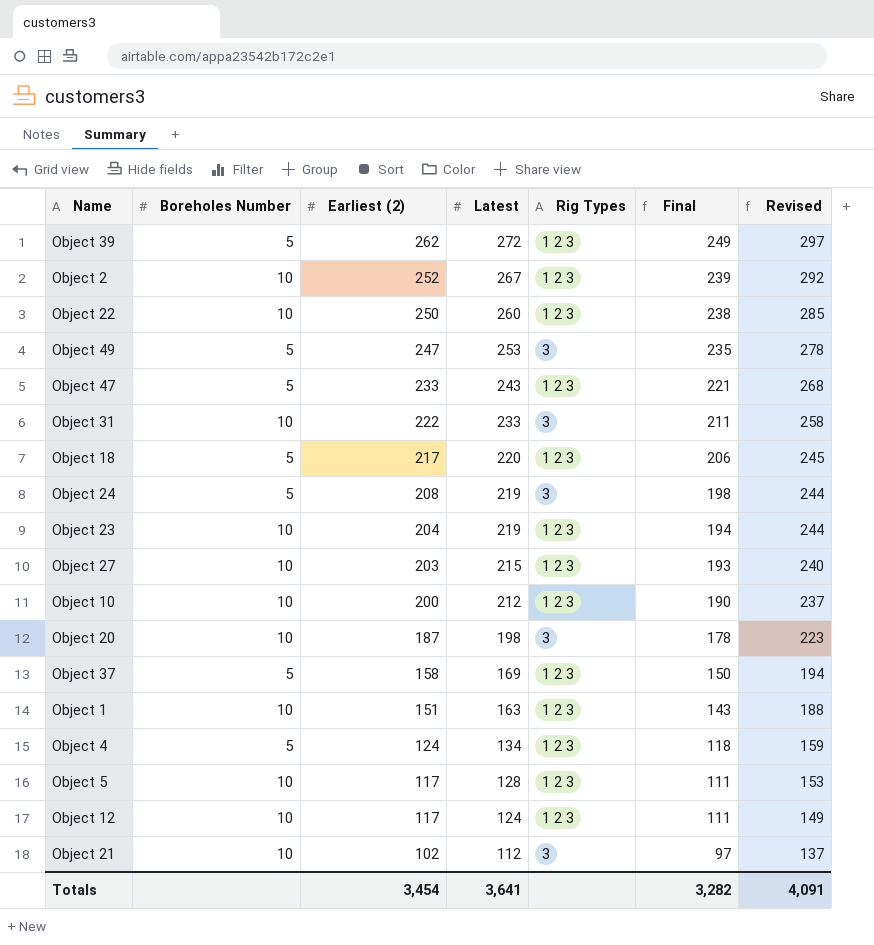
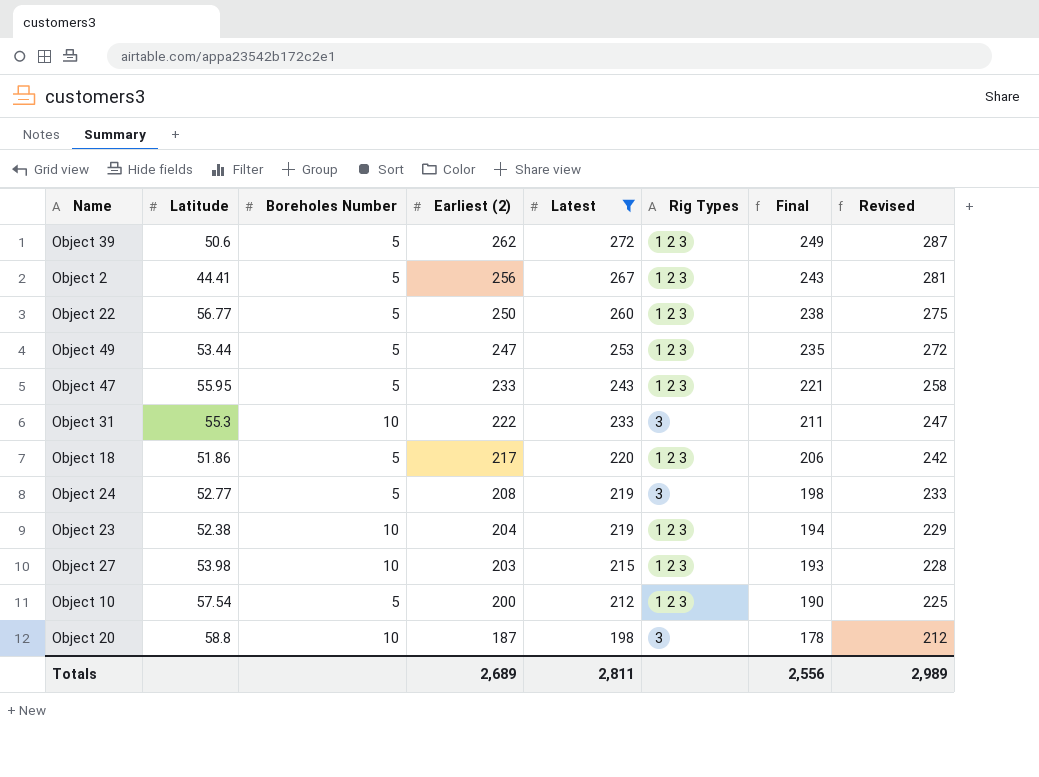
filter: none -> Latest >= 198
column Latitude | position: none -> 2
column Revised | formula: [Latest] + 25 -> [Earliest (2)] + 25
Object 2 | Boreholes Number: 10 -> 5
Object 2 | Earliest (2): 252 -> 256
Object 2 | Final: 239 -> 243
Object 22 | Boreholes Number: 10 -> 5
Object 49 | Rig Types: 3 -> 1 2 3
Object 10 | Boreholes Number: 10 -> 5
Totals | Earliest (2): 3,454 -> 2,689
Totals | Latest: 3,641 -> 2,811
Totals | Final: 3,282 -> 2,556
Totals | Revised: 4,091 -> 2,989

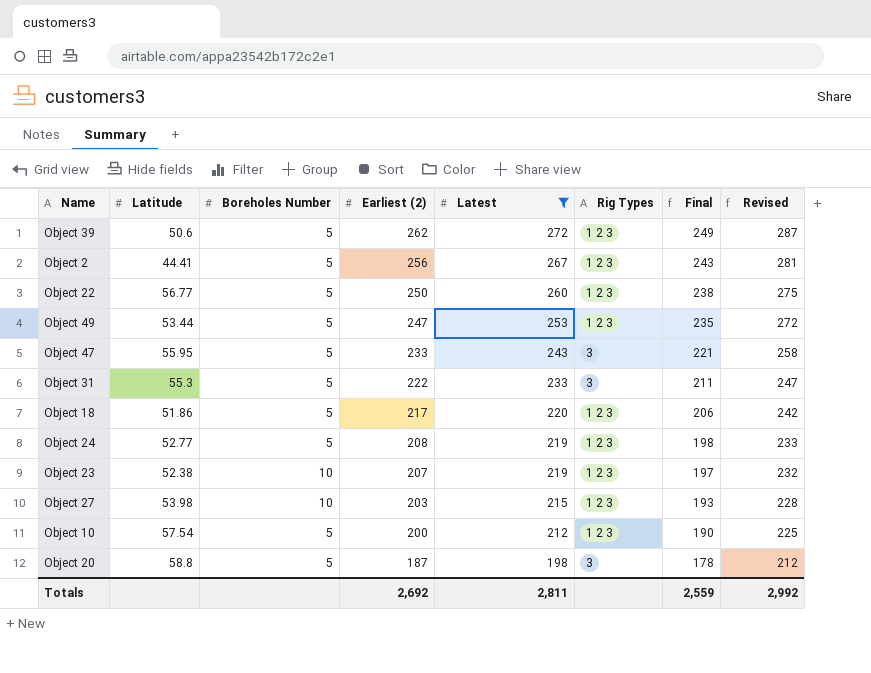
Object 47 | Rig Types: 1 2 3 -> 3
Object 31 | Boreholes Number: 10 -> 5
Object 24 | Rig Types: 3 -> 1 2 3
Object 23 | Earliest (2): 204 -> 207
Object 23 | Final: 194 -> 197
Object 23 | Revised: 229 -> 232
Object 20 | Boreholes Number: 10 -> 5
Totals | Earliest (2): 2,689 -> 2,692
Totals | Final: 2,556 -> 2,559
Totals | Revised: 2,989 -> 2,992

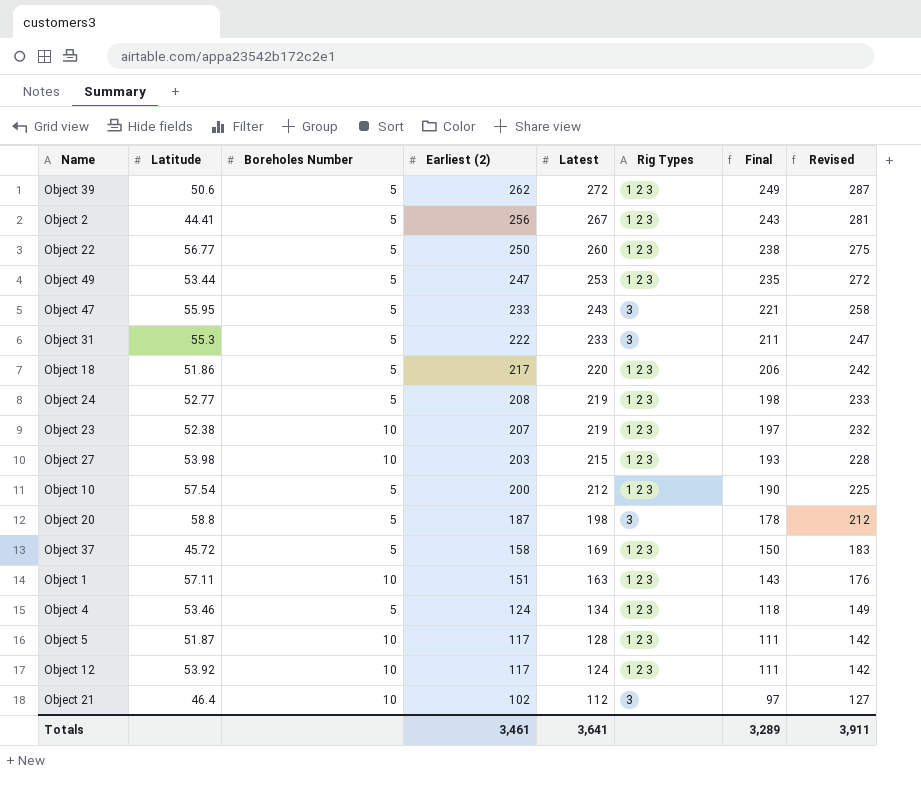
filter: Latest >= 198 -> none
Totals | Earliest (2): 2,692 -> 3,461
Totals | Latest: 2,811 -> 3,641
Totals | Final: 2,559 -> 3,289
Totals | Revised: 2,992 -> 3,911

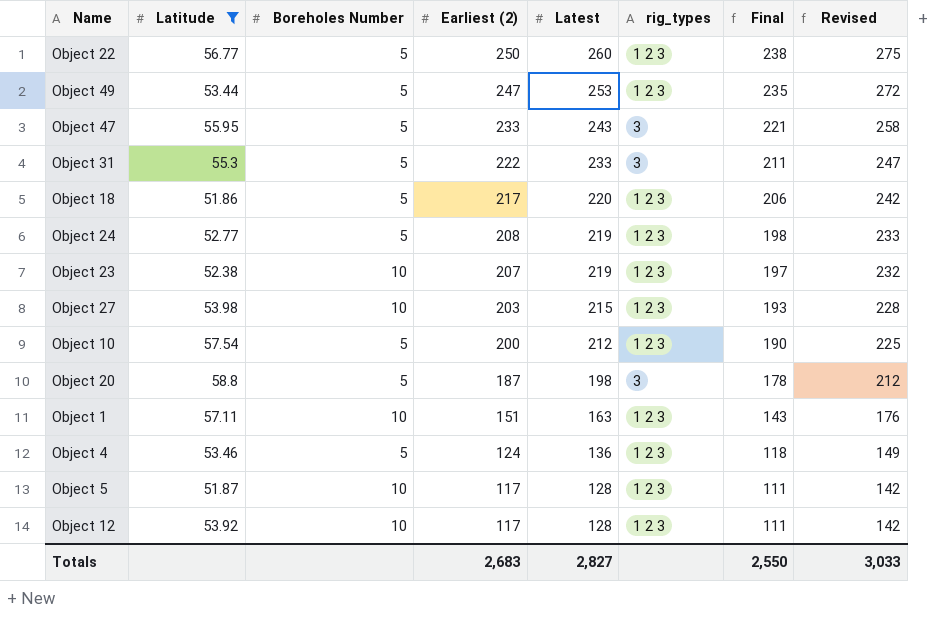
filter: none -> Latitude >= 51.86
column name: Rig Types -> rig_types
Object 4 | Latest: 134 -> 136
Object 12 | Latest: 124 -> 128
Totals | Earliest (2): 3,461 -> 2,683
Totals | Latest: 3,641 -> 2,827
Totals | Final: 3,289 -> 2,550
Totals | Revised: 3,911 -> 3,033

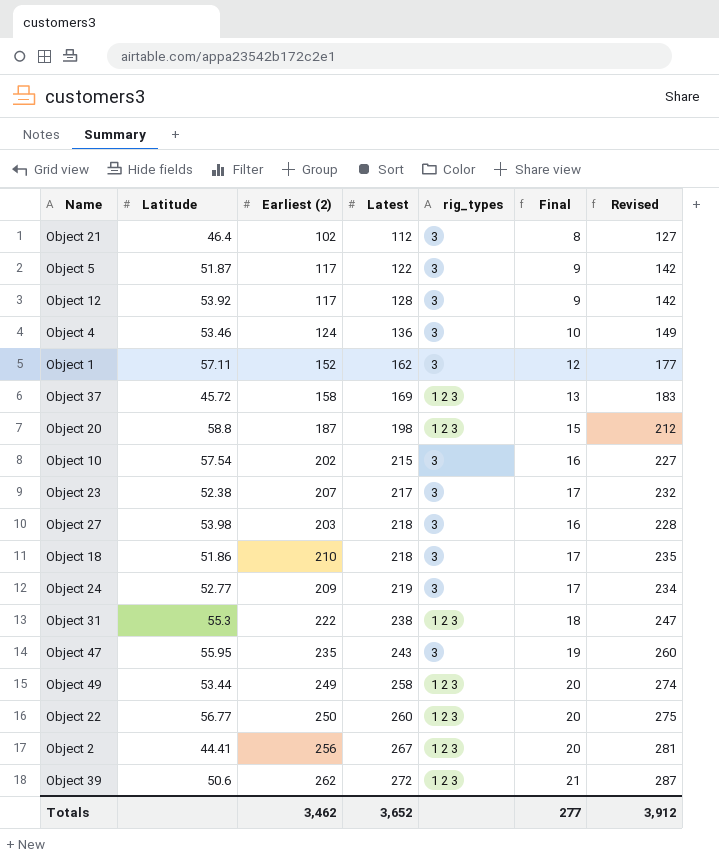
filter: Latitude >= 51.86 -> none
row order: Earliest (2) descending -> Latest ascending
column Boreholes Number | position: 3 -> none
column Final | formula: [Earliest (2)] * 0.95 -> [Earliest (2)] * 0.08
Object 5 | Latest: 128 -> 122
Object 5 | rig_types: 1 2 3 -> 3
Object 12 | rig_types: 1 2 3 -> 3
Object 4 | rig_types: 1 2 3 -> 3
Object 1 | Earliest (2): 151 -> 152
Object 1 | Latest: 163 -> 162
Object 1 | rig_types: 1 2 3 -> 3
Object 1 | Revised: 176 -> 177
Object 20 | rig_types: 3 -> 1 2 3
Object 10 | Earliest (2): 200 -> 202
Object 10 | Latest: 212 -> 215
Object 10 | rig_types: 1 2 3 -> 3
Object 10 | Revised: 225 -> 227
Object 23 | Latest: 219 -> 217
Object 23 | rig_types: 1 2 3 -> 3
Object 27 | Latest: 215 -> 218
Object 27 | rig_types: 1 2 3 -> 3
Object 18 | Earliest (2): 217 -> 210
Object 18 | Latest: 220 -> 218
Object 18 | rig_types: 1 2 3 -> 3
Object 18 | Revised: 242 -> 235
Object 24 | Earliest (2): 208 -> 209
Object 24 | rig_types: 1 2 3 -> 3
Object 24 | Revised: 233 -> 234
Object 31 | Latest: 233 -> 238
Object 31 | rig_types: 3 -> 1 2 3
Object 47 | Earliest (2): 233 -> 235
Object 47 | Revised: 258 -> 260
Object 49 | Earliest (2): 247 -> 249
Object 49 | Latest: 253 -> 258
Object 49 | Revised: 272 -> 274
Totals | Earliest (2): 2,683 -> 3,462
Totals | Latest: 2,827 -> 3,652
Totals | Final: 2,550 -> 277
Totals | Revised: 3,033 -> 3,912

